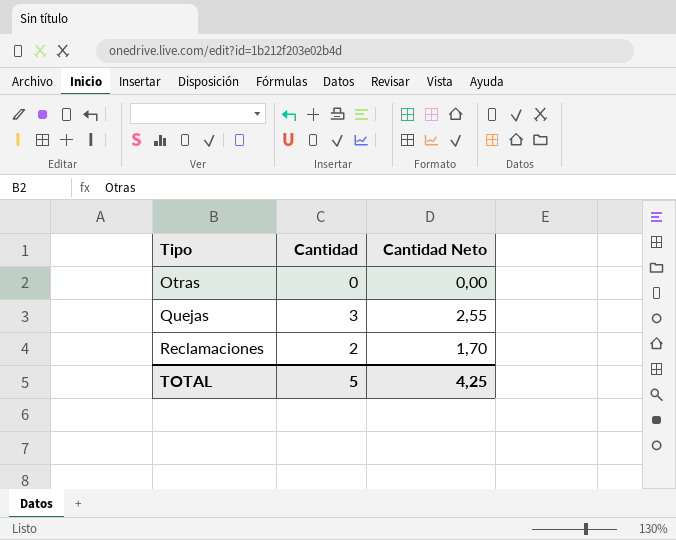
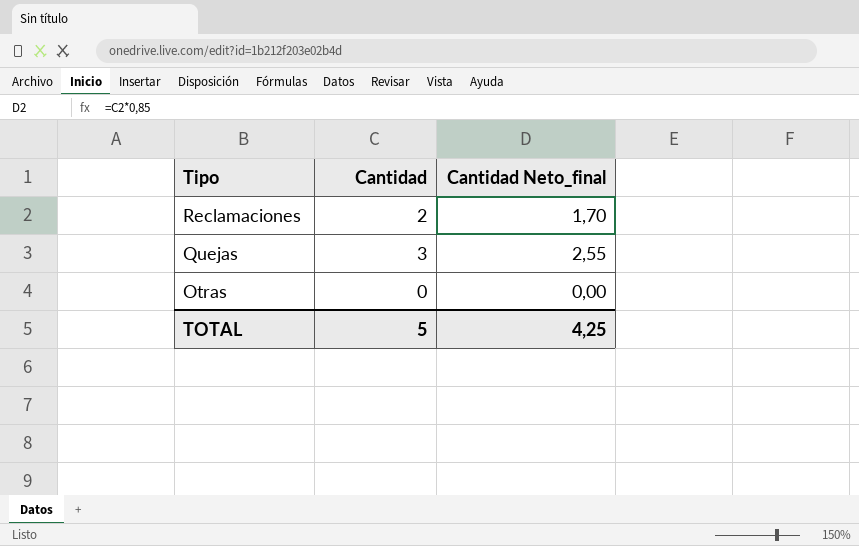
row order: Tipo ascending -> Tipo descending
column name: Cantidad Neto -> Cantidad Neto_final

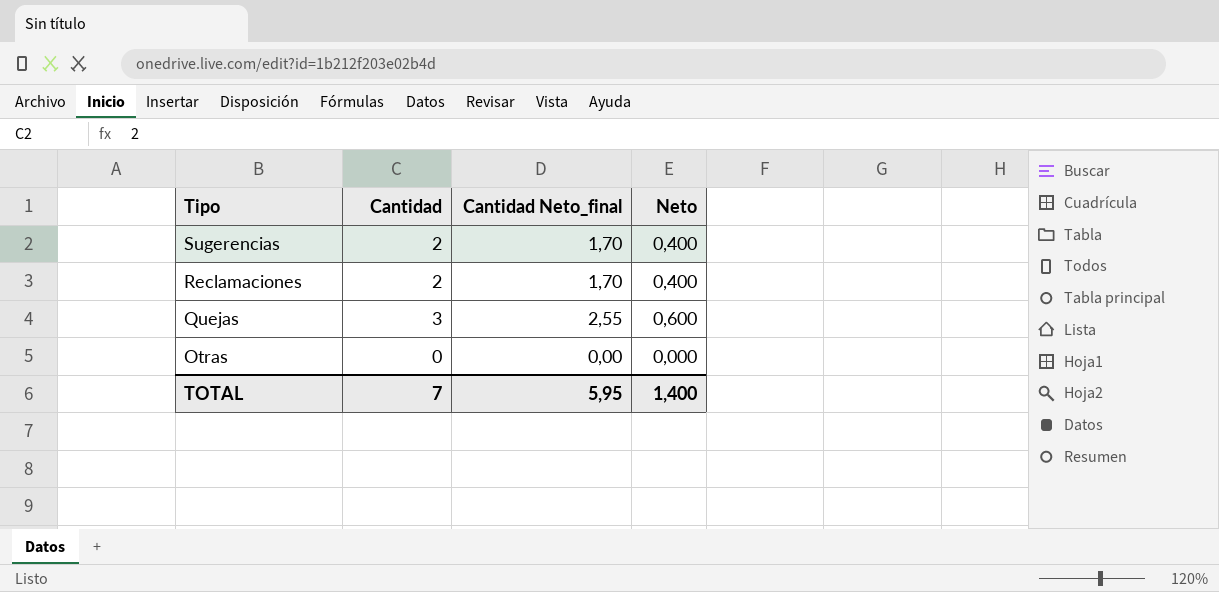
column Neto | formula: none -> [Cantidad] * 0,2
row Sugerencias: none -> 2 | 1,70 | 0,400
TOTAL | Cantidad: 5 -> 7
TOTAL | Cantidad Neto_final: 4,25 -> 5,95

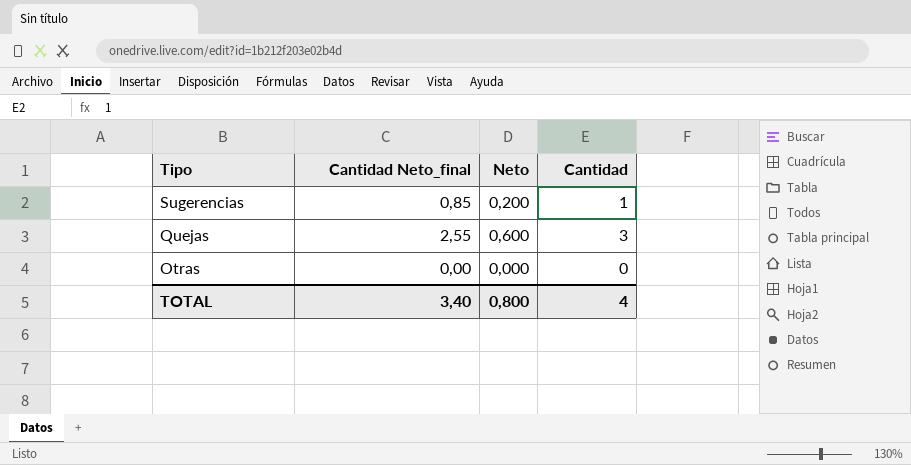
column Cantidad | position: 2 -> 4
row Reclamaciones: 2 | 1,70 | 0,400 -> none
Sugerencias | Cantidad Neto_final: 1,70 -> 0,85
Sugerencias | Neto: 0,400 -> 0,200
Sugerencias | Cantidad: 2 -> 1
TOTAL | Cantidad Neto_final: 5,95 -> 3,40
TOTAL | Neto: 1,400 -> 0,800
TOTAL | Cantidad: 7 -> 4

